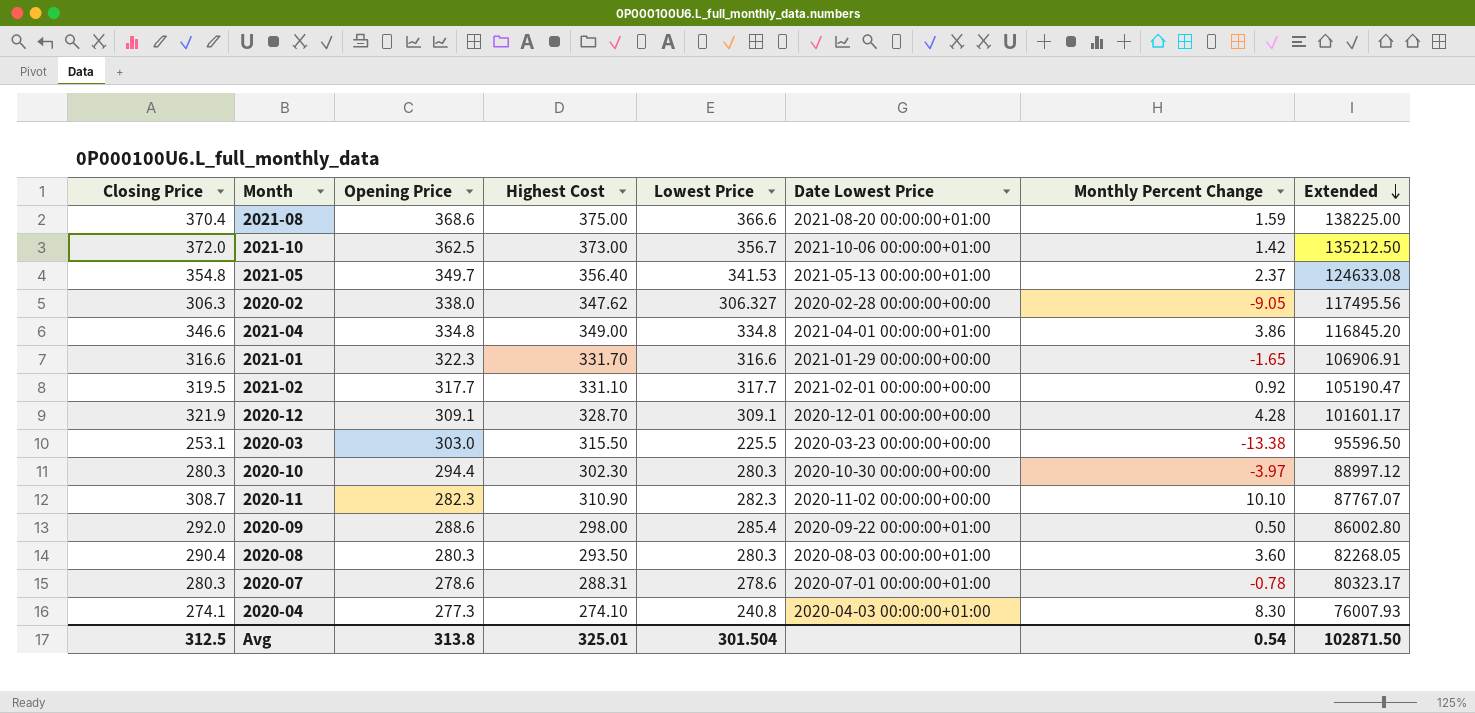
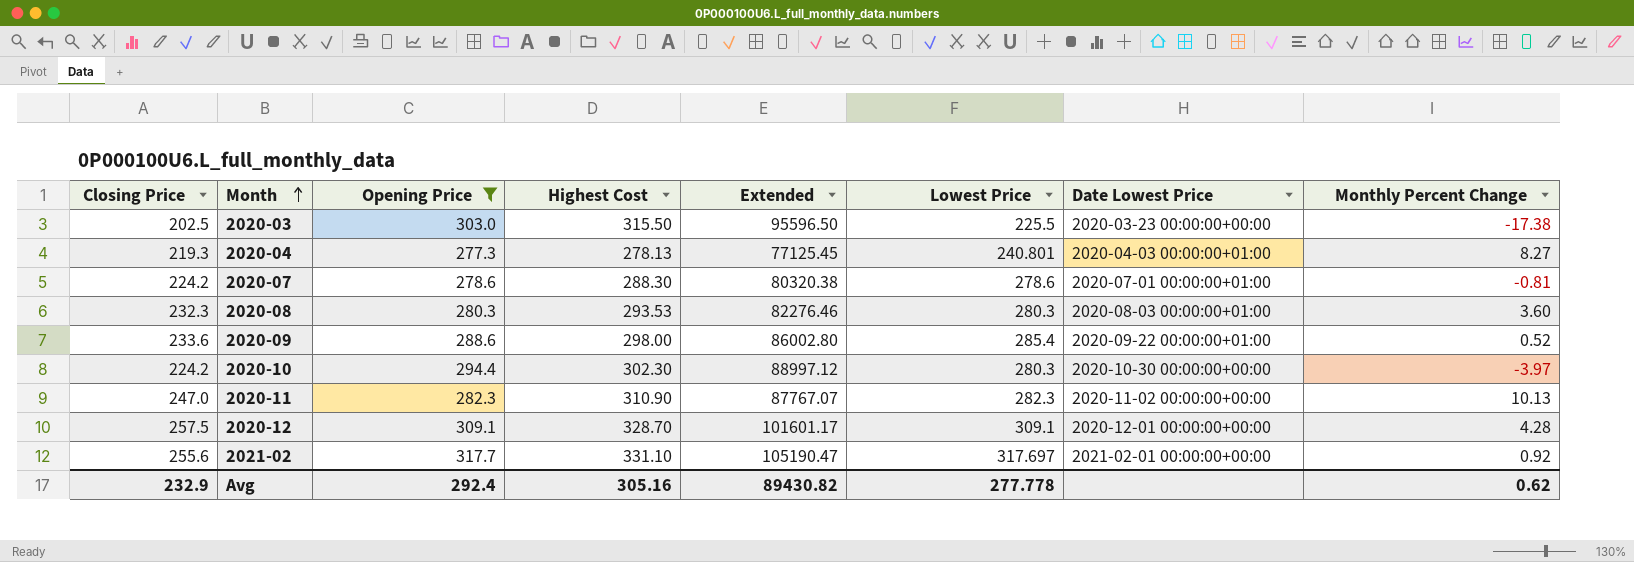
filter: none -> Opening Price <= 317.7
row order: Extended descending -> Month ascending
column Extended | position: 8 -> 5
2020-03 | Closing Price: 253.1 -> 202.5
2020-03 | Monthly Percent Change: -13.38 -> -17.38
2020-04 | Closing Price: 274.1 -> 219.3
2020-04 | Highest Cost: 274.10 -> 278.13
2020-04 | Extended: 76007.93 -> 77125.45
2020-04 | Lowest Price: 240.8 -> 240.801
2020-04 | Monthly Percent Change: 8.30 -> 8.27
2020-07 | Closing Price: 280.3 -> 224.2
2020-07 | Highest Cost: 288.31 -> 288.30
2020-07 | Extended: 80323.17 -> 80320.38
2020-07 | Monthly Percent Change: -0.78 -> -0.81
2020-08 | Closing Price: 290.4 -> 232.3
2020-08 | Highest Cost: 293.50 -> 293.53
2020-08 | Extended: 82268.05 -> 82276.46
2020-09 | Closing Price: 292.0 -> 233.6
2020-09 | Monthly Percent Change: 0.50 -> 0.52
2020-10 | Closing Price: 280.3 -> 224.2
2020-11 | Closing Price: 308.7 -> 247.0
2020-11 | Monthly Percent Change: 10.10 -> 10.13
2020-12 | Closing Price: 321.9 -> 257.5
2021-02 | Closing Price: 319.5 -> 255.6
2021-02 | Lowest Price: 317.7 -> 317.697
Avg | Closing Price: 312.5 -> 232.9
Avg | Opening Price: 313.8 -> 292.4
Avg | Highest Cost: 325.01 -> 305.16
Avg | Extended: 102871.50 -> 89430.82
Avg | Lowest Price: 301.504 -> 277.778
Avg | Monthly Percent Change: 0.54 -> 0.62

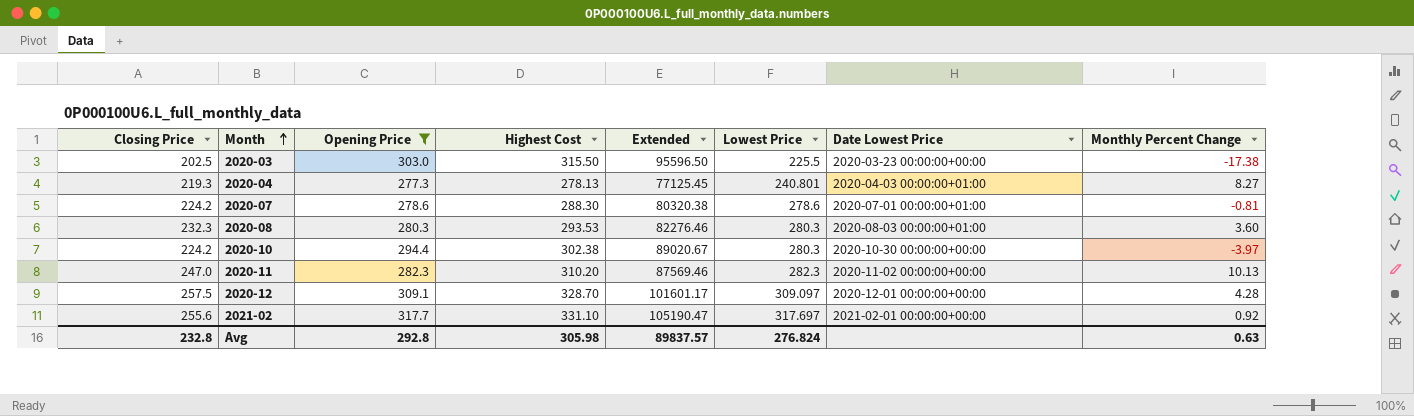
row 2020-09: 233.6 | 288.6 | 298.00 | 86002.80 | 285.4 | 2020-09-22 00:00:00+01:00 | 0.52 -> none
2020-10 | Highest Cost: 302.30 -> 302.38
2020-10 | Extended: 88997.12 -> 89020.67
2020-11 | Highest Cost: 310.90 -> 310.20
2020-11 | Extended: 87767.07 -> 87569.46
2020-12 | Lowest Price: 309.1 -> 309.097
Avg | Closing Price: 232.9 -> 232.8
Avg | Opening Price: 292.4 -> 292.8
Avg | Highest Cost: 305.16 -> 305.98
Avg | Extended: 89430.82 -> 89837.57
Avg | Lowest Price: 277.778 -> 276.824
Avg | Monthly Percent Change: 0.62 -> 0.63

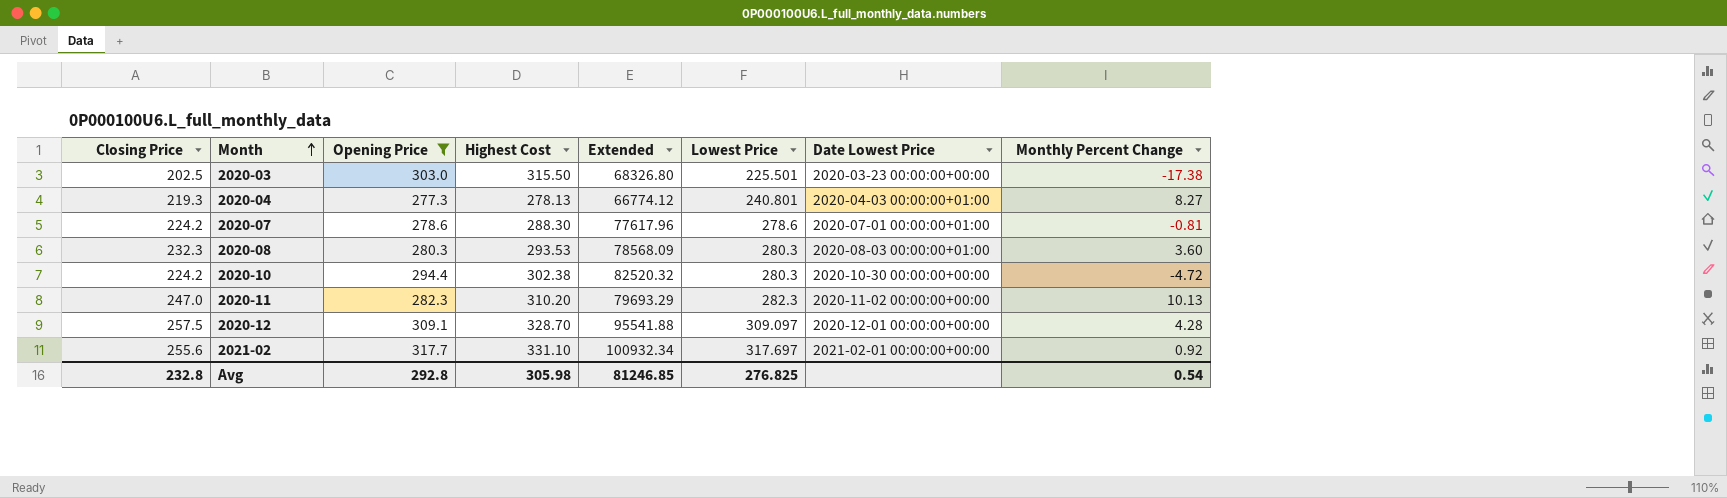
column Extended | formula: [Opening Price] * [Highest Cost] -> [Opening Price] * [Lowest Price]
2020-03 | Lowest Price: 225.5 -> 225.501
2020-10 | Monthly Percent Change: -3.97 -> -4.72
Avg | Extended: 89837.57 -> 81246.85
Avg | Lowest Price: 276.824 -> 276.825
Avg | Monthly Percent Change: 0.63 -> 0.54

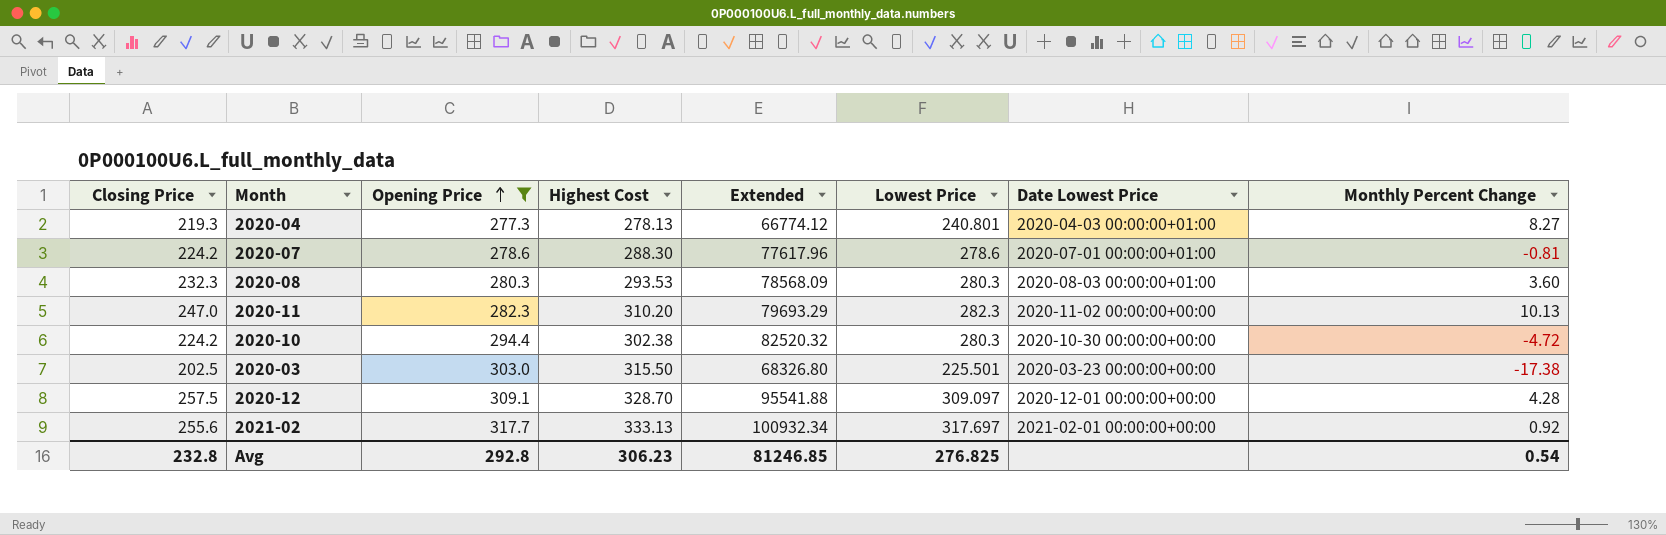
row order: Month ascending -> Opening Price ascending
2021-02 | Highest Cost: 331.10 -> 333.13
Avg | Highest Cost: 305.98 -> 306.23

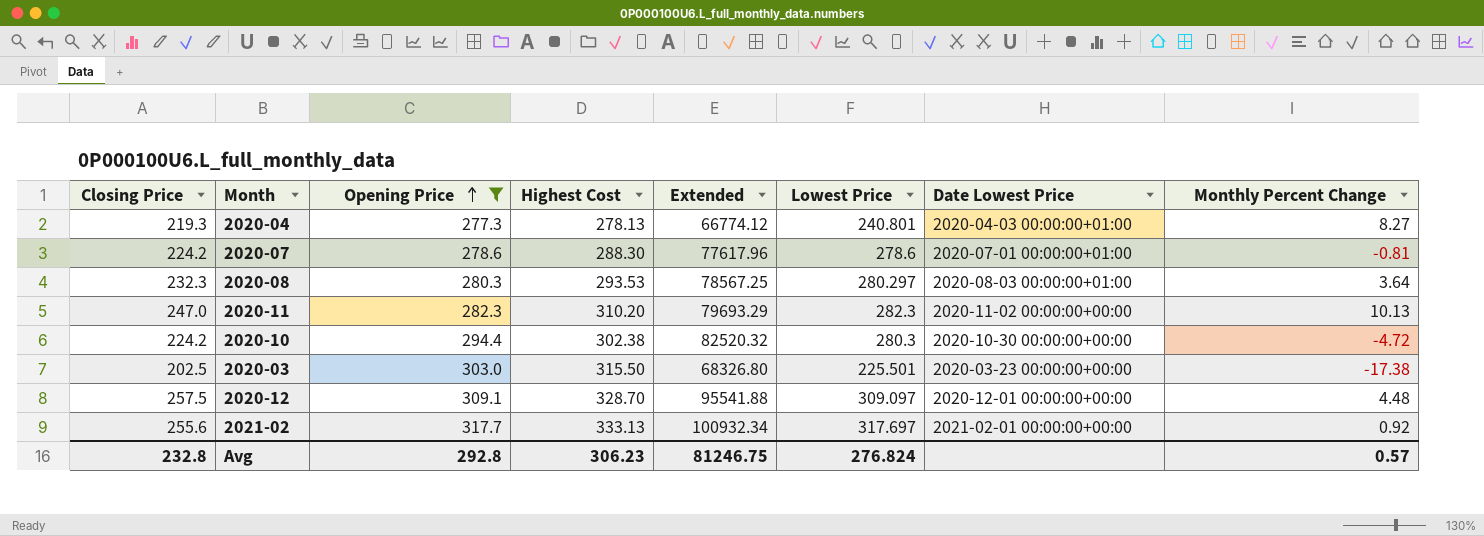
2020-08 | Extended: 78568.09 -> 78567.25
2020-08 | Lowest Price: 280.3 -> 280.297
2020-08 | Monthly Percent Change: 3.60 -> 3.64
2020-12 | Monthly Percent Change: 4.28 -> 4.48
Avg | Extended: 81246.85 -> 81246.75
Avg | Lowest Price: 276.825 -> 276.824
Avg | Monthly Percent Change: 0.54 -> 0.57

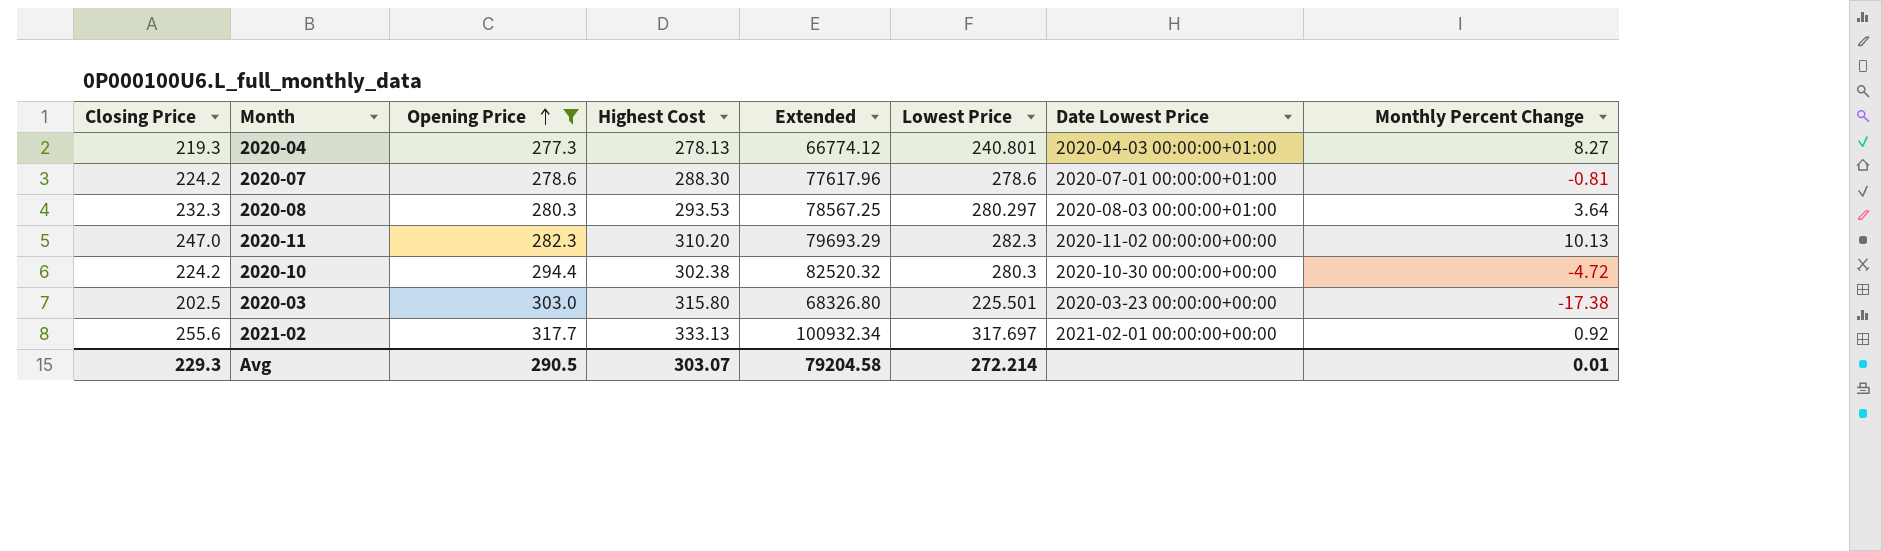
row 2020-12: 257.5 | 309.1 | 328.70 | 95541.88 | 309.097 | 2020-12-01 00:00:00+00:00 | 4.48 -> none
2020-03 | Highest Cost: 315.50 -> 315.80
Avg | Closing Price: 232.8 -> 229.3
Avg | Opening Price: 292.8 -> 290.5
Avg | Highest Cost: 306.23 -> 303.07
Avg | Extended: 81246.75 -> 79204.58
Avg | Lowest Price: 276.824 -> 272.214
Avg | Monthly Percent Change: 0.57 -> 0.01

